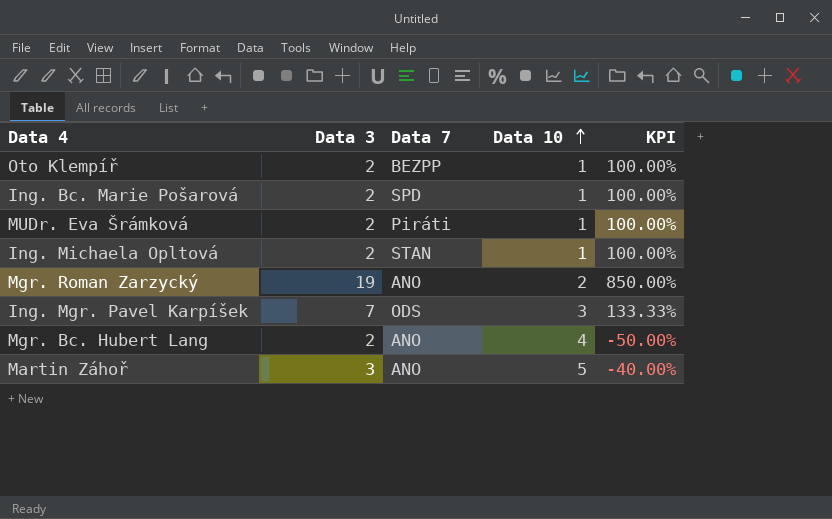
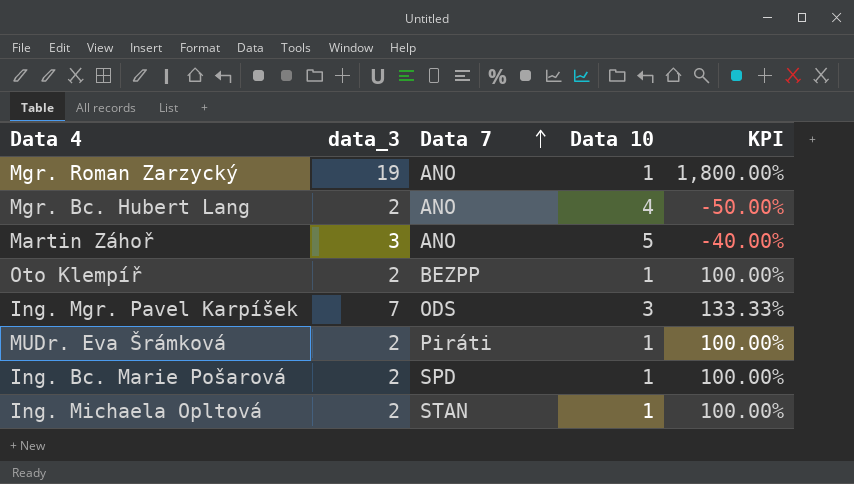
row order: Data 10 ascending -> Data 7 ascending
column name: Data 3 -> data_3
Mgr. Roman Zarzycký | Data 10: 2 -> 1
Mgr. Roman Zarzycký | KPI: 850.00% -> 1,800.00%

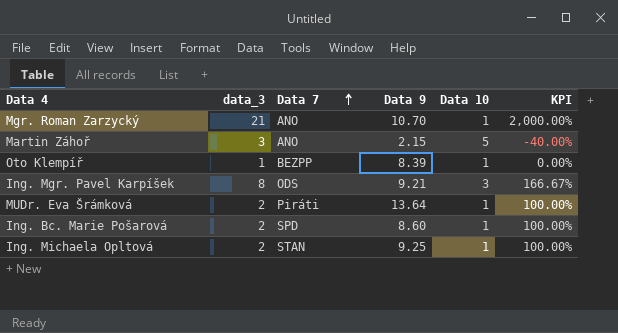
column Data 9 | position: none -> 4
row Mgr. Bc. Hubert Lang: 2 | ANO | 4 | -50.00% -> none
Mgr. Roman Zarzycký | data_3: 19 -> 21
Mgr. Roman Zarzycký | KPI: 1,800.00% -> 2,000.00%
Oto Klempíř | data_3: 2 -> 1
Oto Klempíř | KPI: 100.00% -> 0.00%
Ing. Mgr. Pavel Karpíšek | data_3: 7 -> 8
Ing. Mgr. Pavel Karpíšek | KPI: 133.33% -> 166.67%

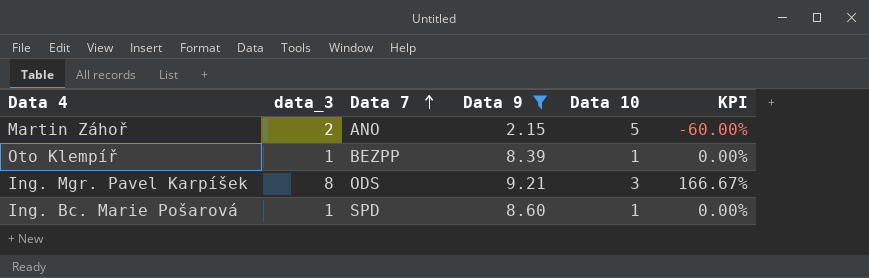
filter: none -> Data 9 <= 9.21
Martin Záhoř | data_3: 3 -> 2
Martin Záhoř | KPI: -40.00% -> -60.00%
Ing. Bc. Marie Pošarová | data_3: 2 -> 1
Ing. Bc. Marie Pošarová | KPI: 100.00% -> 0.00%

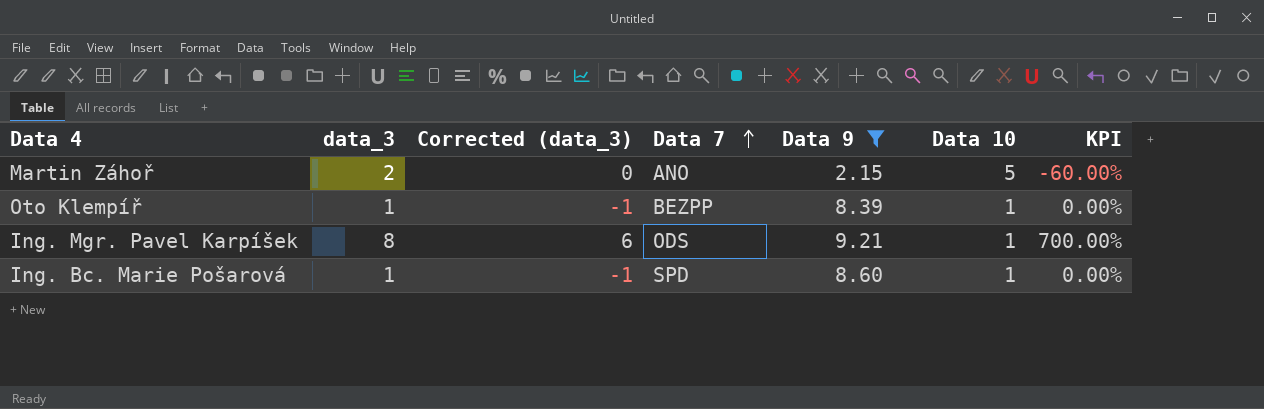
column Corrected (data_3) | formula: none -> [data_3] - 2
Ing. Mgr. Pavel Karpíšek | Data 10: 3 -> 1
Ing. Mgr. Pavel Karpíšek | KPI: 166.67% -> 700.00%

